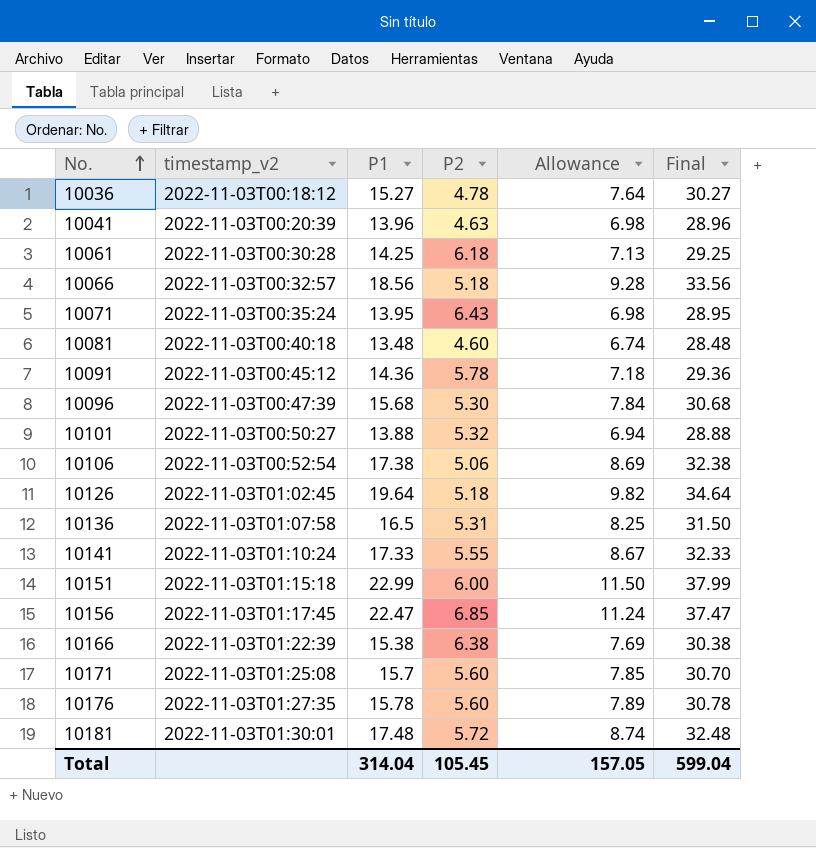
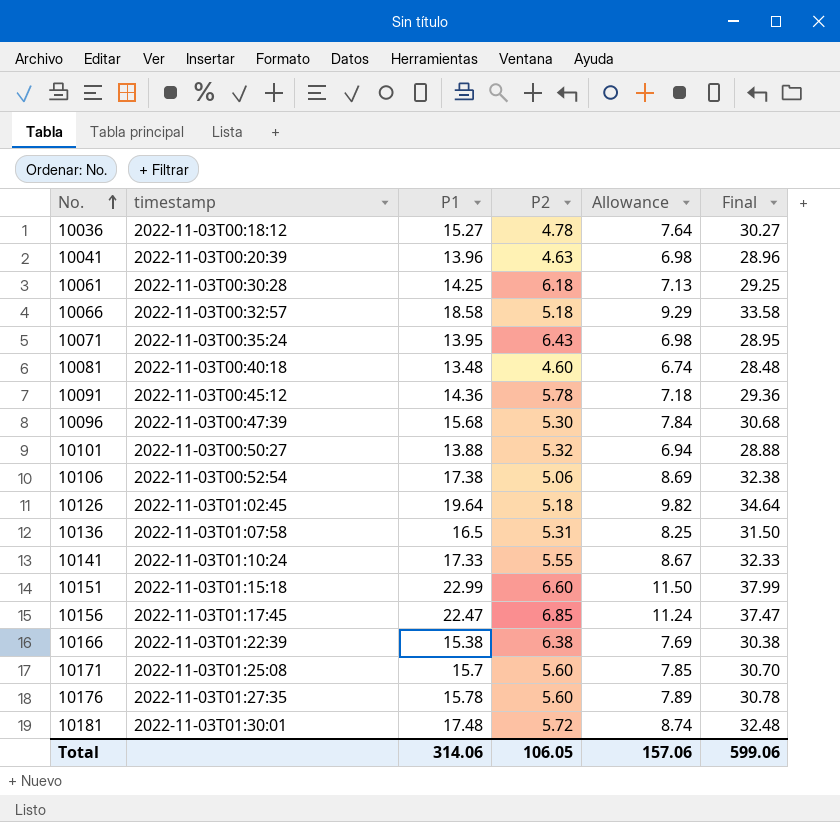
column name: timestamp_v2 -> timestamp
10066 | P1: 18.56 -> 18.58
10066 | Allowance: 9.28 -> 9.29
10066 | Final: 33.56 -> 33.58
10151 | P2: 6.00 -> 6.60
Total | P1: 314.04 -> 314.06
Total | P2: 105.45 -> 106.05
Total | Allowance: 157.05 -> 157.06
Total | Final: 599.04 -> 599.06

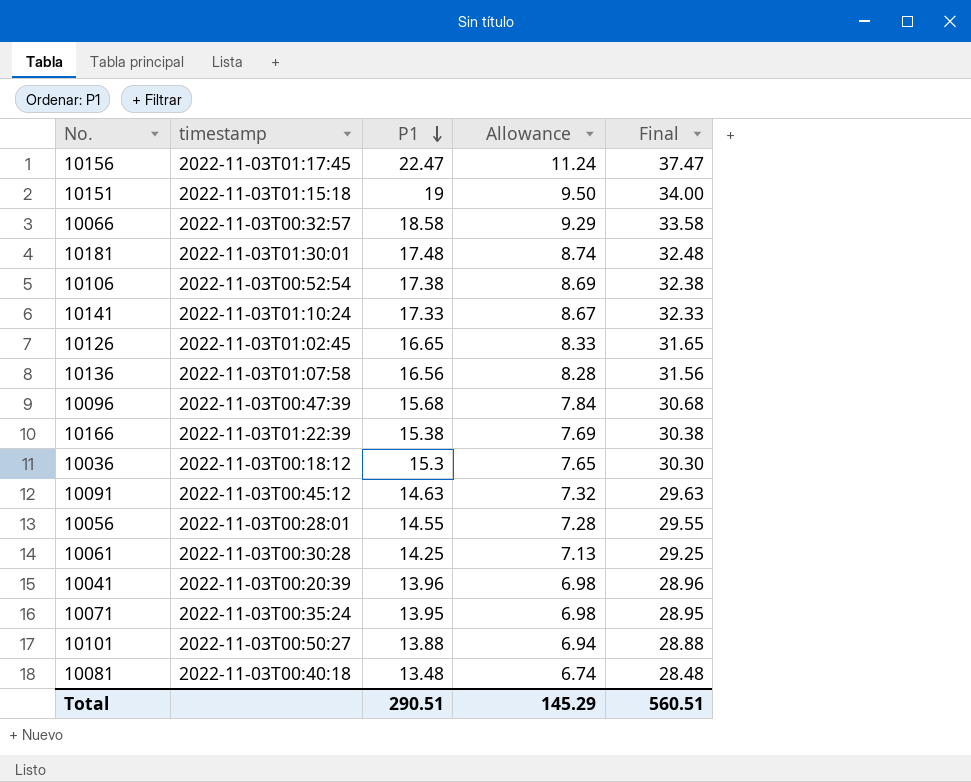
row order: No. ascending -> P1 descending
column P2 | position: 4 -> none
row 10171: 2022-11-03T01:25:08 | 15.7 | 5.60 | 7.85 | 30.70 -> none
row 10176: 2022-11-03T01:27:35 | 15.78 | 5.60 | 7.89 | 30.78 -> none
10151 | P1: 22.99 -> 19
10151 | Allowance: 11.50 -> 9.50
10151 | Final: 37.99 -> 34.00
10126 | P1: 19.64 -> 16.65
10126 | Allowance: 9.82 -> 8.33
10126 | Final: 34.64 -> 31.65
10136 | P1: 16.5 -> 16.56
10136 | Allowance: 8.25 -> 8.28
10136 | Final: 31.50 -> 31.56
10036 | P1: 15.27 -> 15.3
10036 | Allowance: 7.64 -> 7.65
10036 | Final: 30.27 -> 30.30
10091 | P1: 14.36 -> 14.63
10091 | Allowance: 7.18 -> 7.32
10091 | Final: 29.36 -> 29.63
row 10056: none -> 2022-11-03T00:28:01 | 14.55 | 7.28 | 29.55
Total | P1: 314.06 -> 290.51
Total | Allowance: 157.06 -> 145.29
Total | Final: 599.06 -> 560.51

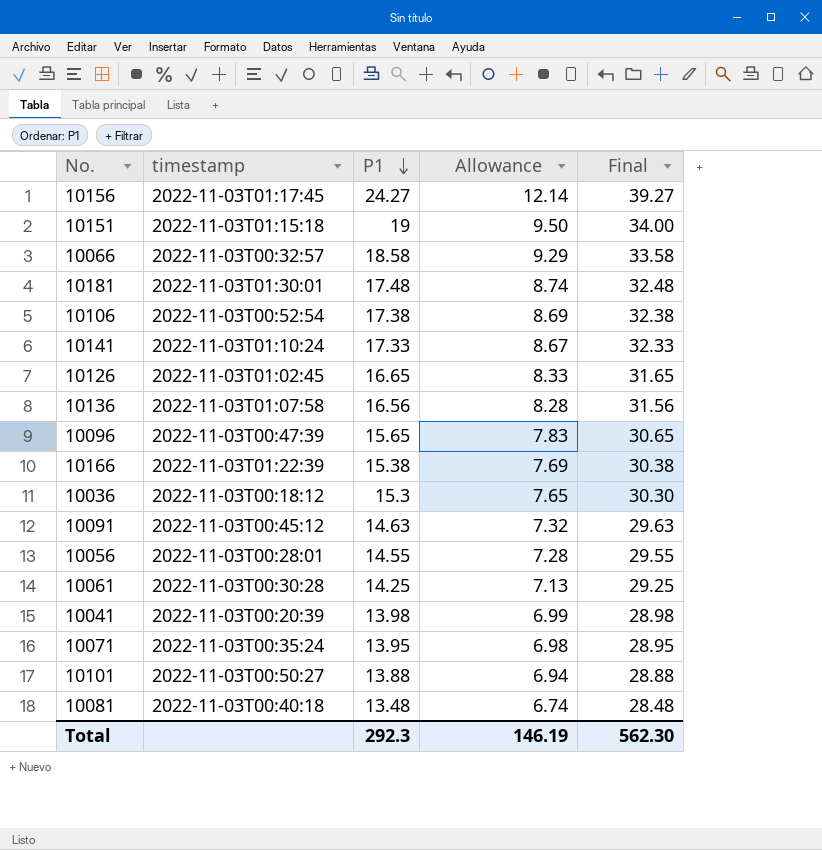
10156 | P1: 22.47 -> 24.27
10156 | Allowance: 11.24 -> 12.14
10156 | Final: 37.47 -> 39.27
10096 | P1: 15.68 -> 15.65
10096 | Allowance: 7.84 -> 7.83
10096 | Final: 30.68 -> 30.65
10041 | P1: 13.96 -> 13.98
10041 | Allowance: 6.98 -> 6.99
10041 | Final: 28.96 -> 28.98
Total | P1: 290.51 -> 292.3
Total | Allowance: 145.29 -> 146.19
Total | Final: 560.51 -> 562.30

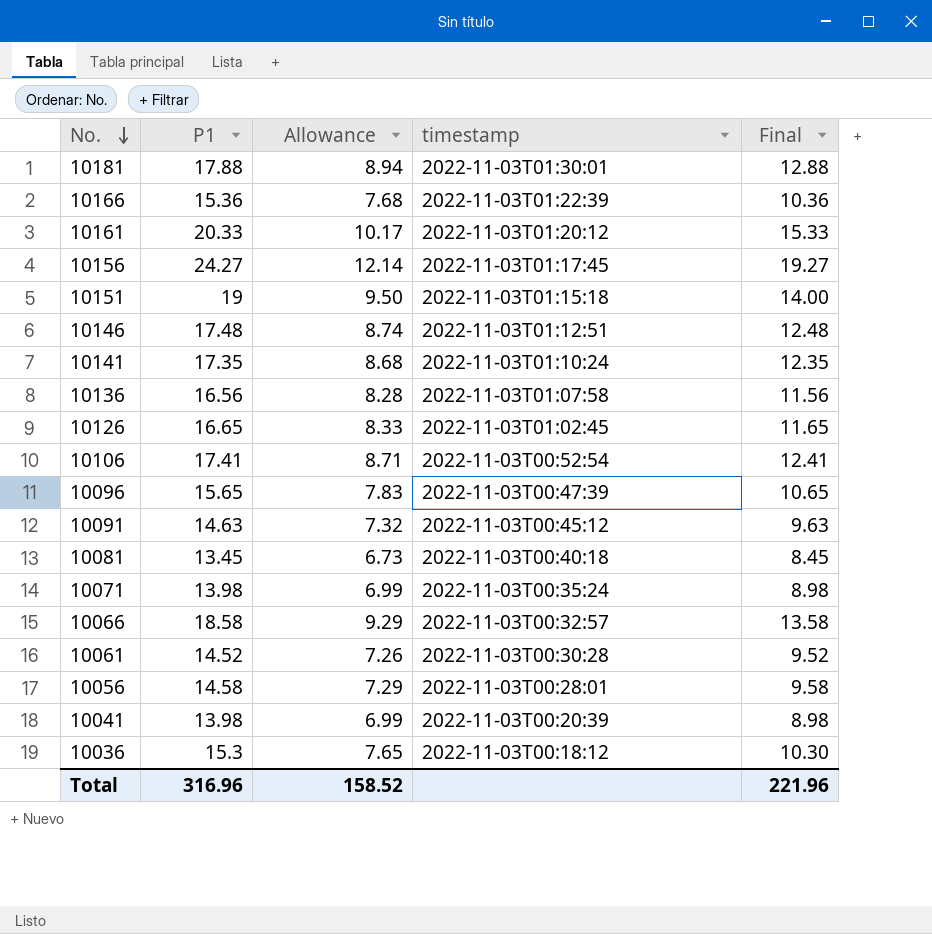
row order: P1 descending -> No. descending
column timestamp | position: 2 -> 4
column Final | formula: [P1] + 15 -> [P1] - 5
row 10101: 2022-11-03T00:50:27 | 13.88 | 6.94 | 28.88 -> none
10181 | P1: 17.48 -> 17.88
10181 | Allowance: 8.74 -> 8.94
10166 | P1: 15.38 -> 15.36
10166 | Allowance: 7.69 -> 7.68
row 10161: none -> 20.33 | 10.17 | 2022-11-03T01:20:12 | 15.33
row 10146: none -> 17.48 | 8.74 | 2022-11-03T01:12:51 | 12.48
10141 | P1: 17.33 -> 17.35
10141 | Allowance: 8.67 -> 8.68
10106 | P1: 17.38 -> 17.41
10106 | Allowance: 8.69 -> 8.71
10081 | P1: 13.48 -> 13.45
10081 | Allowance: 6.74 -> 6.73
10071 | P1: 13.95 -> 13.98
10071 | Allowance: 6.98 -> 6.99
10061 | P1: 14.25 -> 14.52
10061 | Allowance: 7.13 -> 7.26
10056 | P1: 14.55 -> 14.58
10056 | Allowance: 7.28 -> 7.29
Total | P1: 292.3 -> 316.96
Total | Allowance: 146.19 -> 158.52
Total | Final: 562.30 -> 221.96

